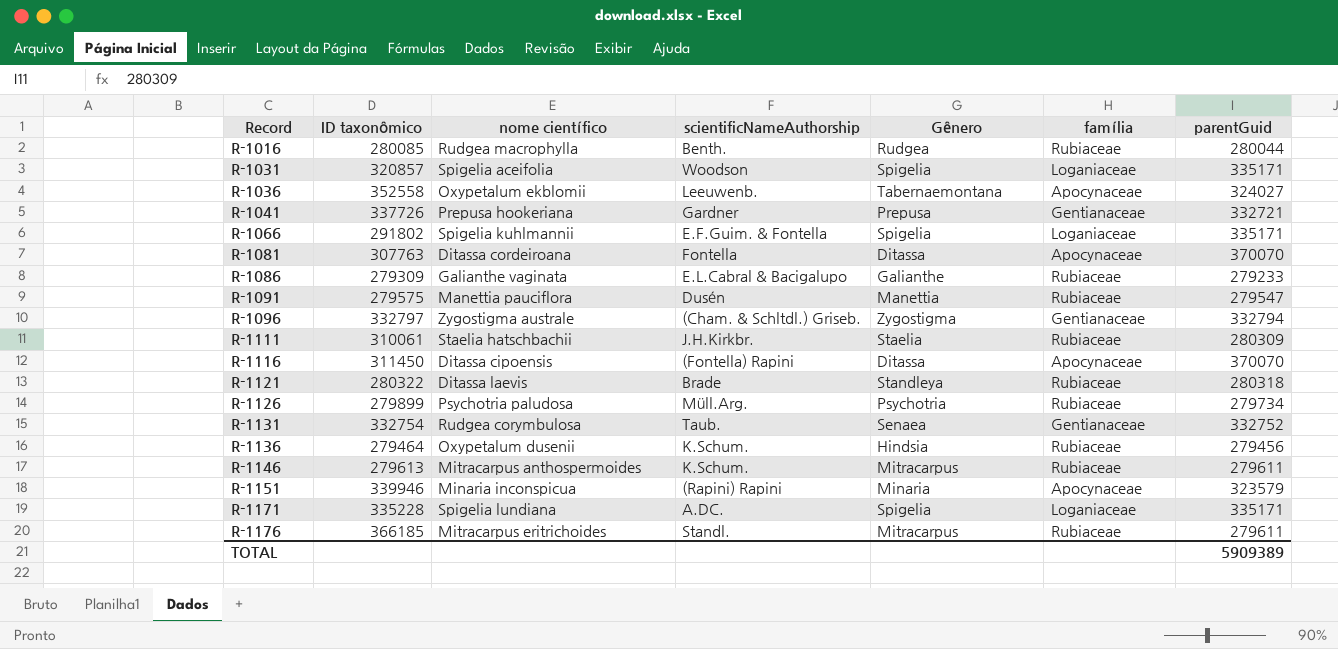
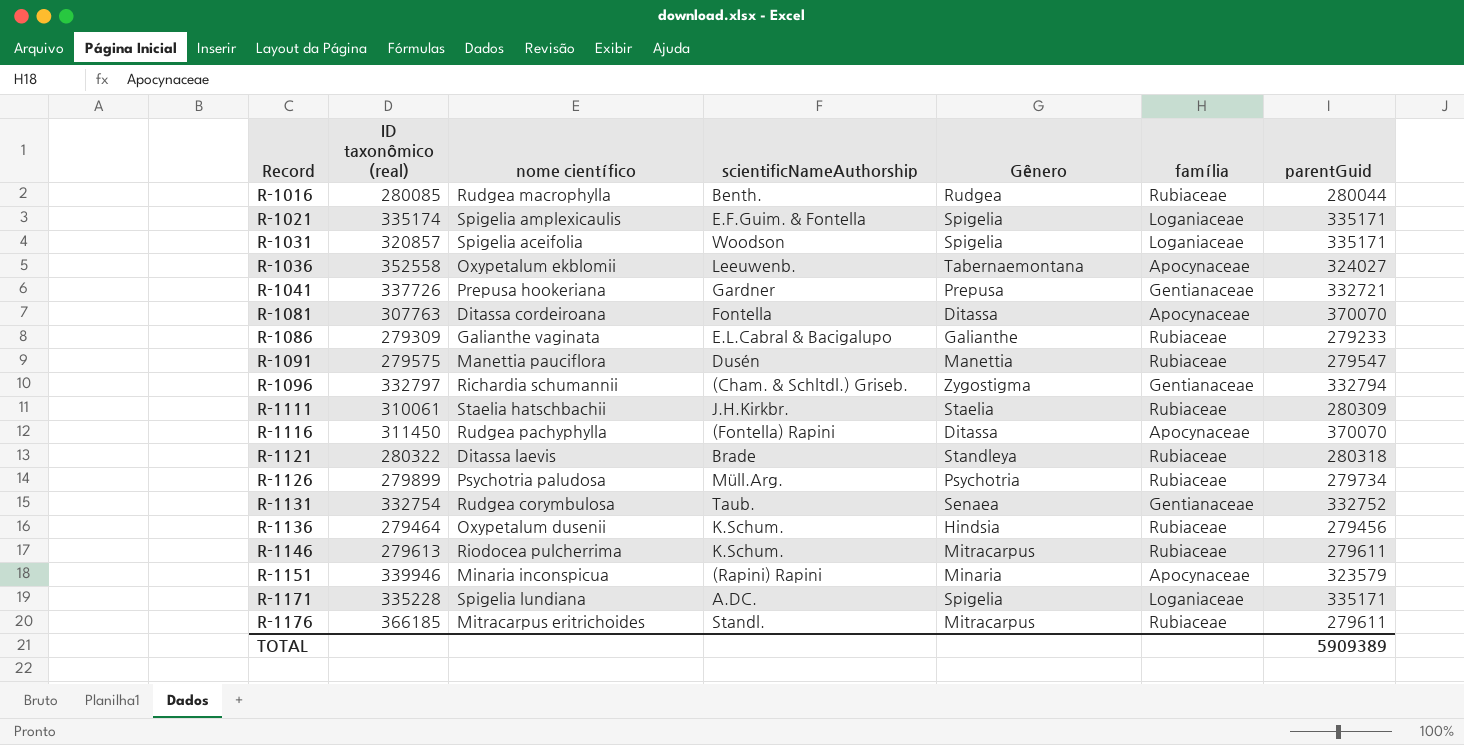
column name: ID taxonômico -> ID taxonômico (real)
row R-1066: 291802 | Spigelia kuhlmannii | E.F.Guim. & Fontella | Spigelia | Loganiaceae | 335171 -> none
row R-1021: none -> 335174 | Spigelia amplexicaulis | E.F.Guim. & Fontella | Spigelia | Loganiaceae | 335171
R-1096 | nome científico: Zygostigma australe -> Richardia schumannii
R-1116 | nome científico: Ditassa cipoensis -> Rudgea pachyphylla
R-1146 | nome científico: Mitracarpus anthospermoides -> Riodocea pulcherrima

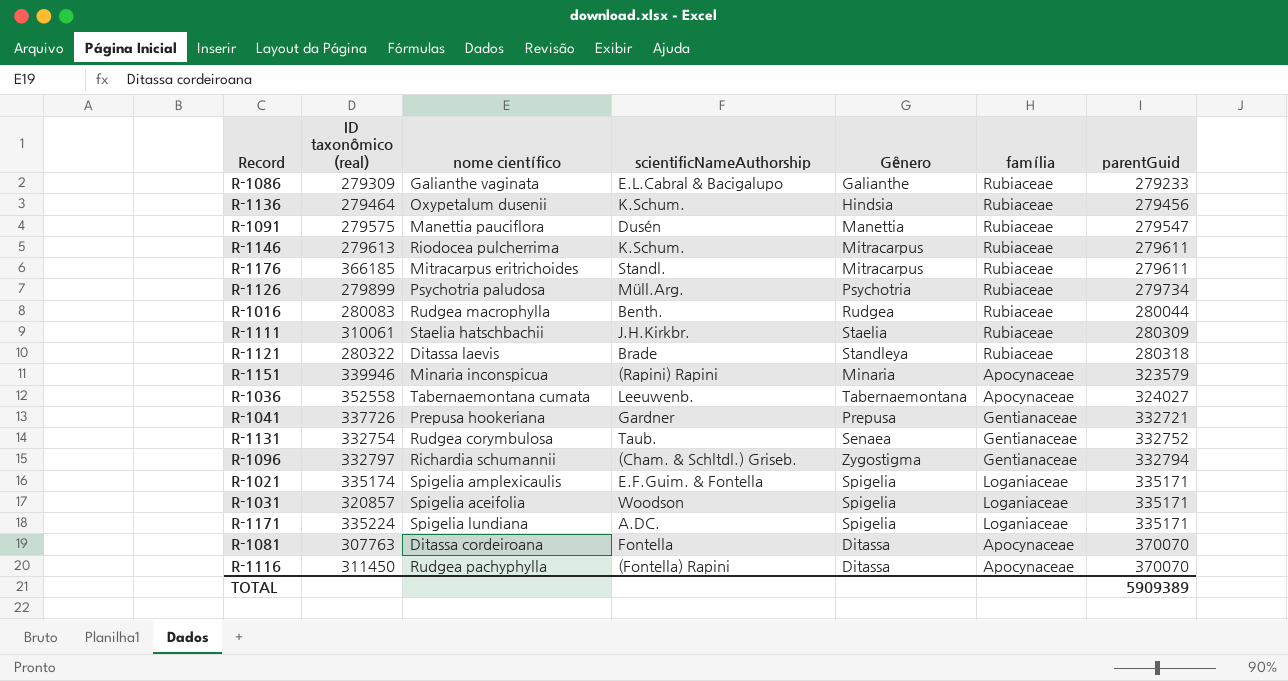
row order: Record ascending -> parentGuid ascending
R-1016 | ID taxonômico (real): 280085 -> 280083
R-1036 | nome científico: Oxypetalum ekblomii -> Tabernaemontana cumata
R-1171 | ID taxonômico (real): 335228 -> 335224

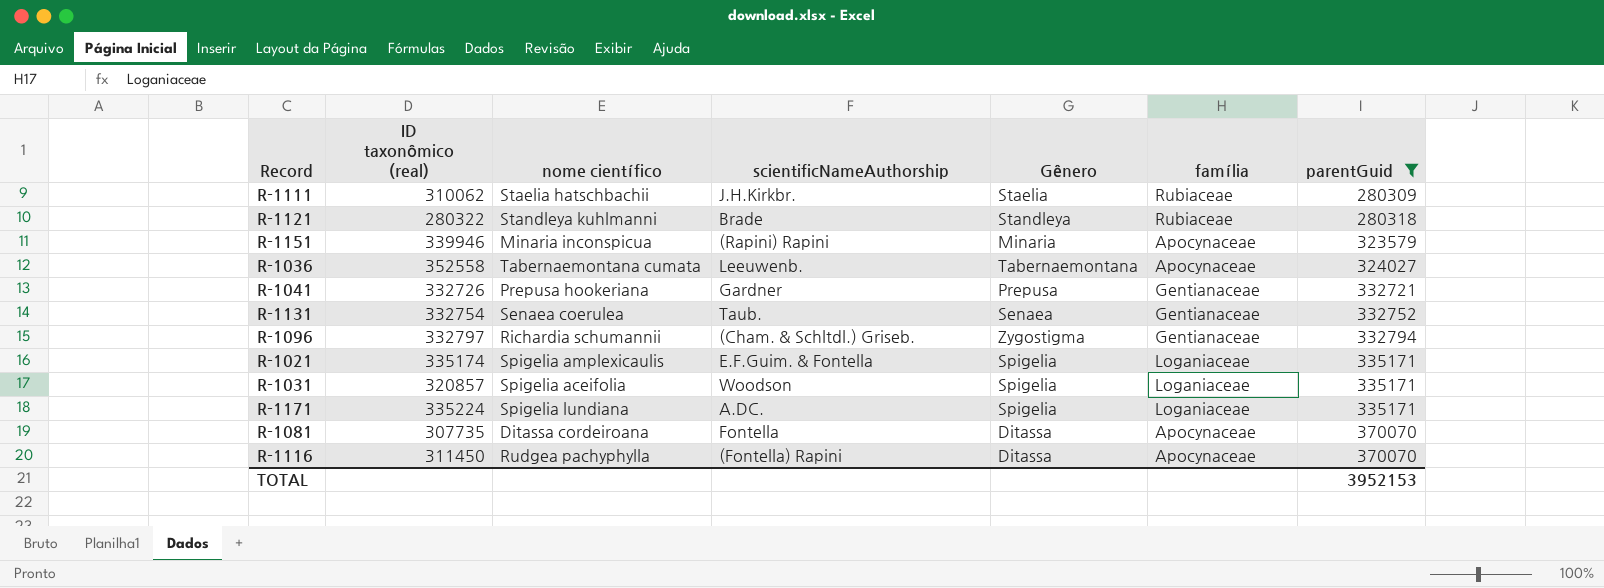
filter: none -> parentGuid >= 280309
R-1111 | ID taxonômico (real): 310061 -> 310062
R-1121 | nome científico: Ditassa laevis -> Standleya kuhlmanni
R-1041 | ID taxonômico (real): 337726 -> 332726
R-1131 | nome científico: Rudgea corymbulosa -> Senaea coerulea
R-1081 | ID taxonômico (real): 307763 -> 307735
TOTAL | parentGuid: 5909389 -> 3952153

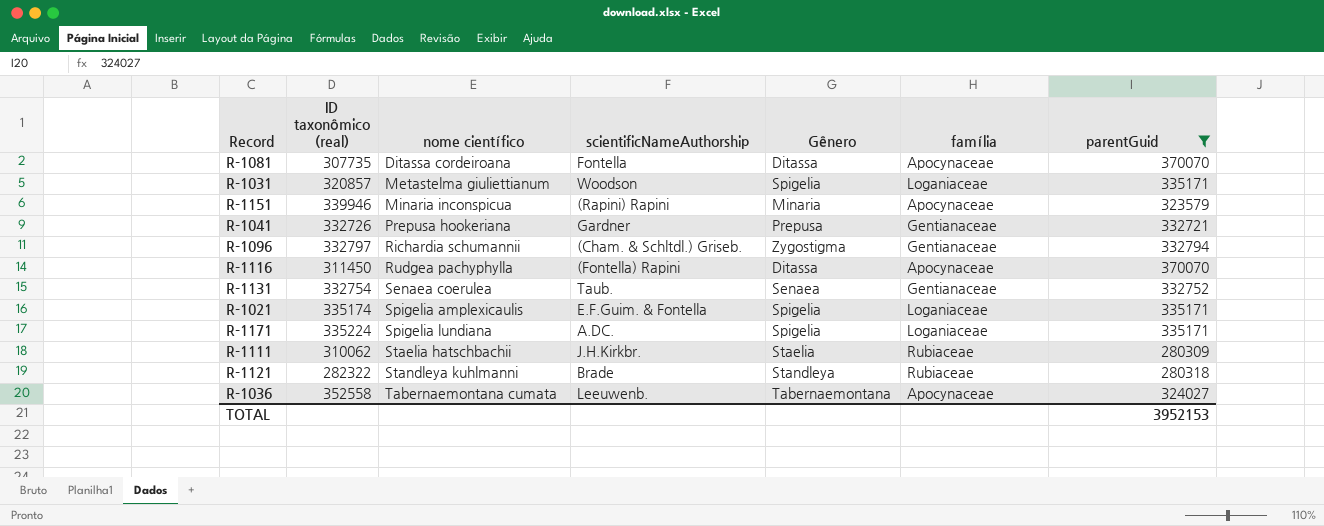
row order: parentGuid ascending -> nome científico ascending
R-1031 | nome científico: Spigelia aceifolia -> Metastelma giuliettianum
R-1121 | ID taxonômico (real): 280322 -> 282322

